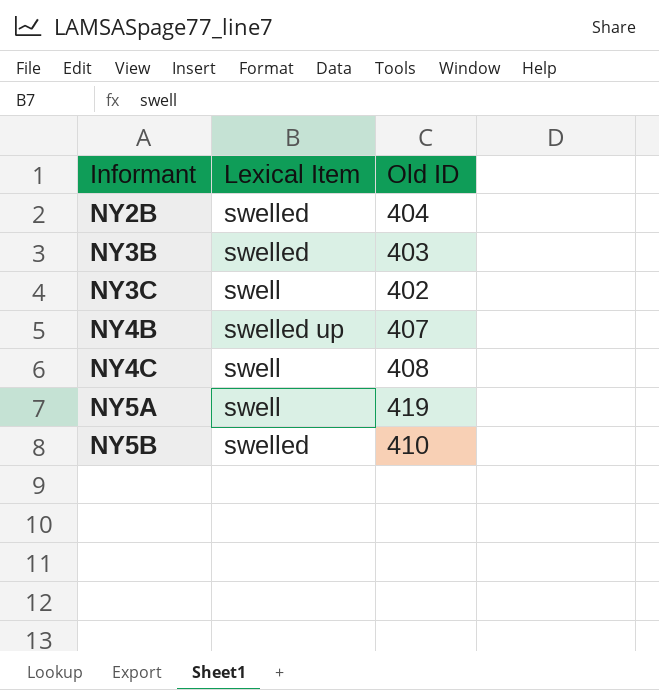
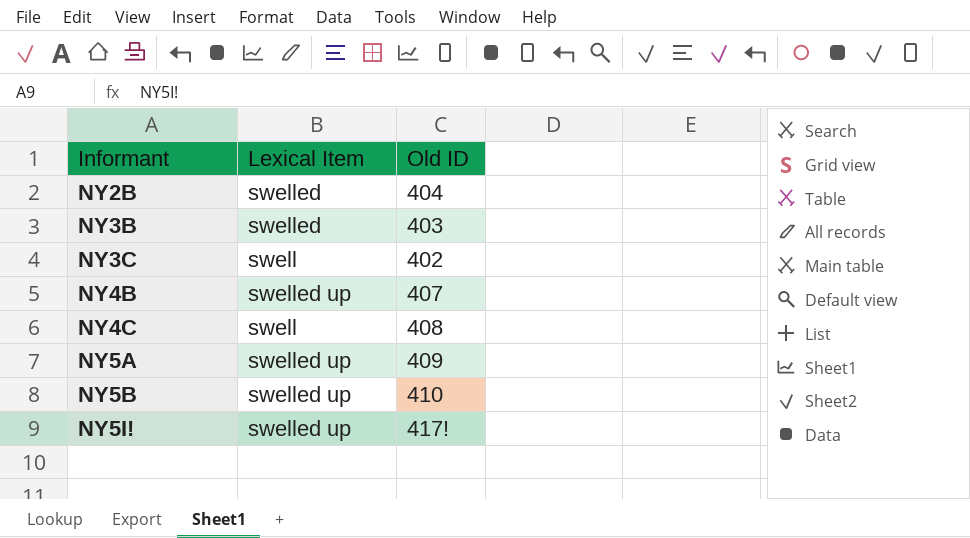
NY5A | Lexical Item: swell -> swelled up
NY5A | Old ID: 419 -> 409
NY5B | Lexical Item: swelled -> swelled up
row NY5I!: none -> swelled up | 417!

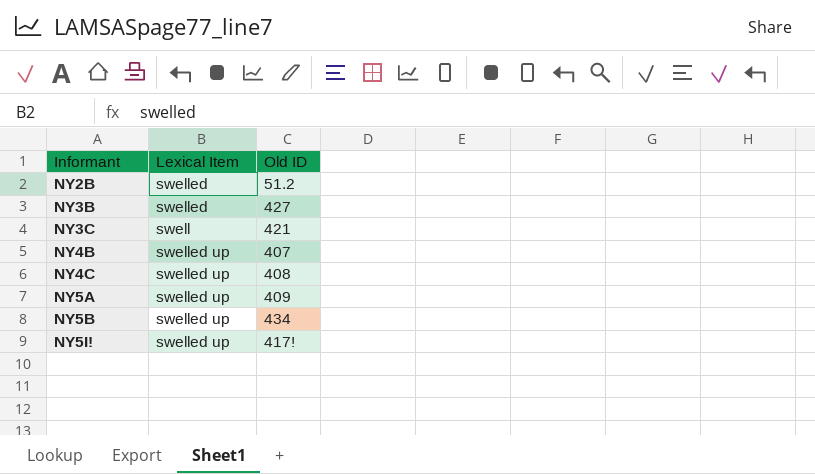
NY2B | Old ID: 404 -> 51.2
NY3B | Old ID: 403 -> 427
NY3C | Old ID: 402 -> 421
NY4C | Lexical Item: swell -> swelled up
NY5B | Old ID: 410 -> 434

